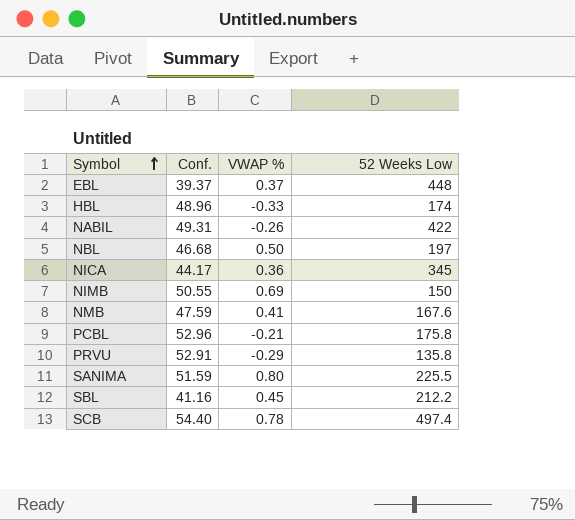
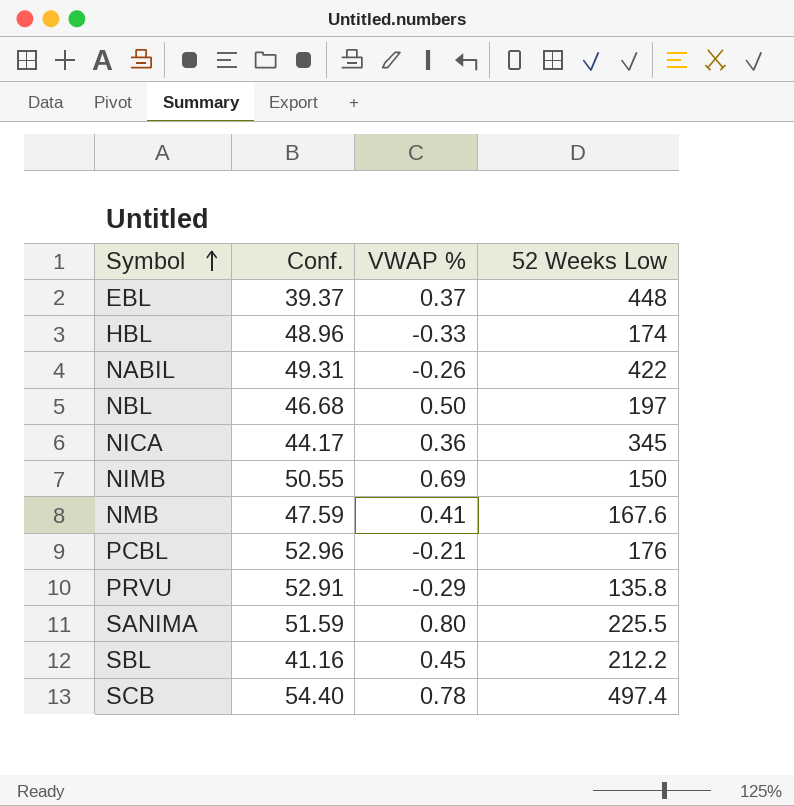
PCBL | 52 Weeks Low: 175.8 -> 176

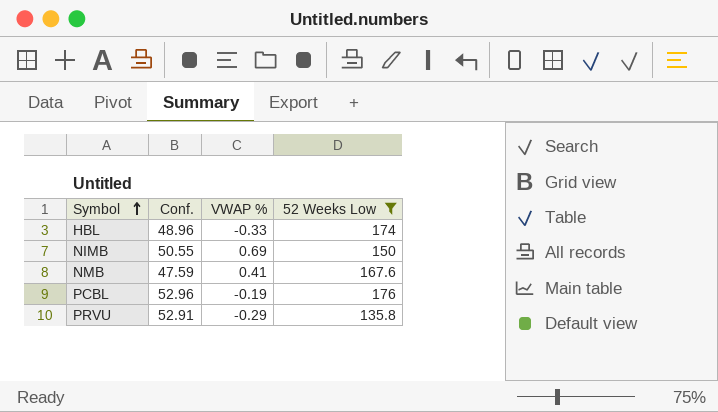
filter: none -> 52 Weeks Low <= 176
PCBL | VWAP %: -0.21 -> -0.19

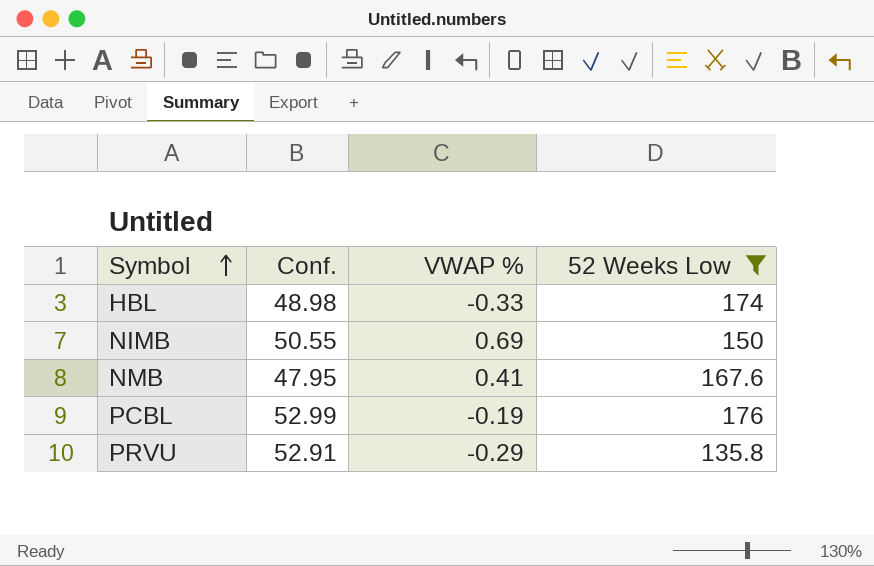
HBL | Conf.: 48.96 -> 48.98
NMB | Conf.: 47.59 -> 47.95
PCBL | Conf.: 52.96 -> 52.99

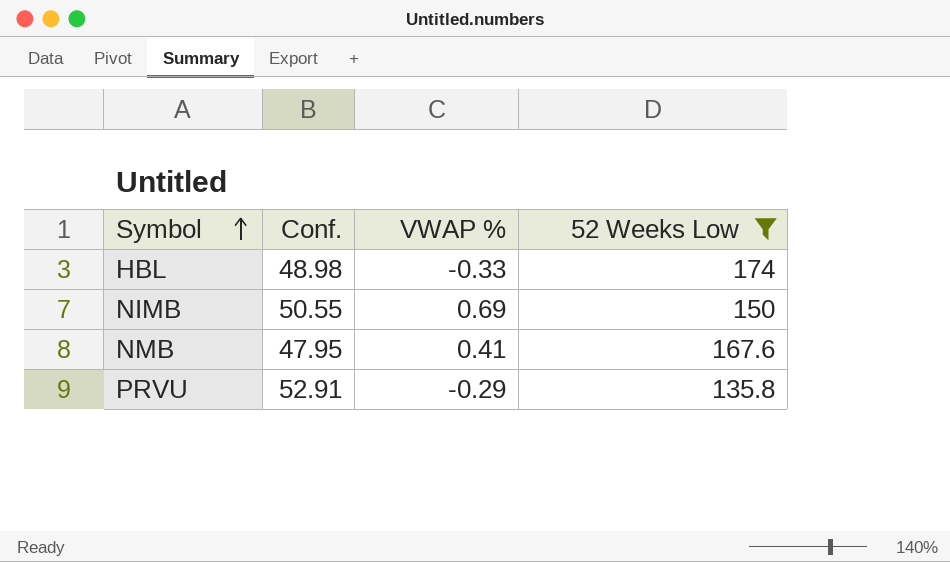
row PCBL: 52.99 | -0.19 | 176 -> none

